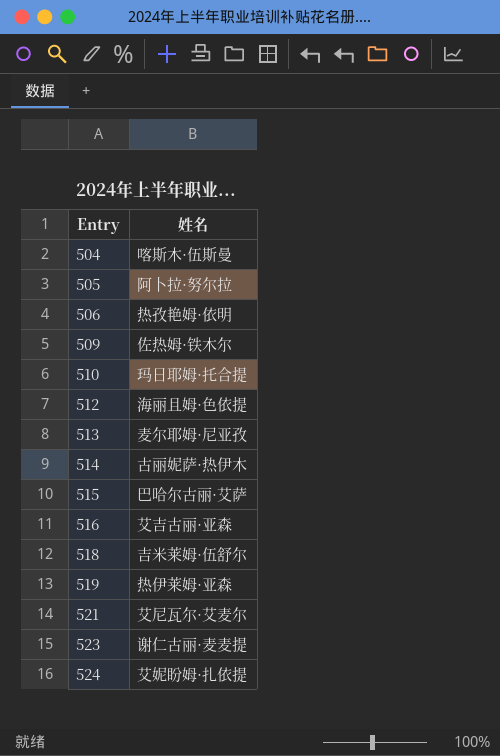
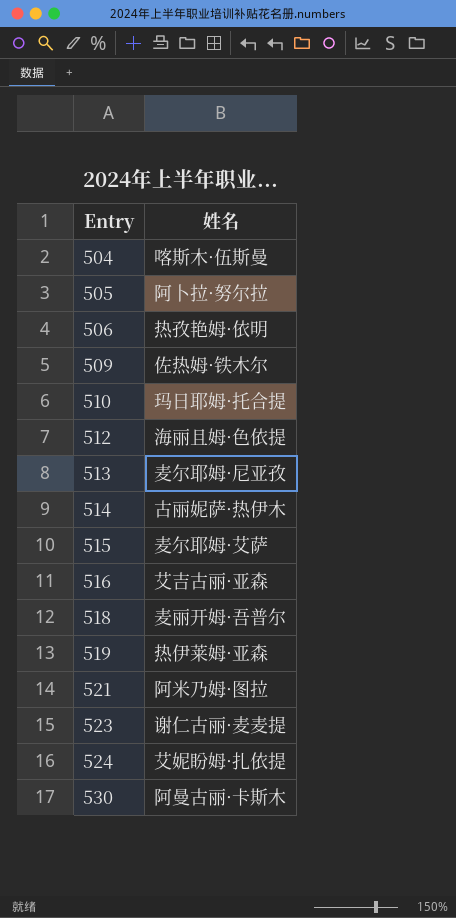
515 | 姓名: 巴哈尔古丽·艾萨 -> 麦尔耶姆·艾萨
518 | 姓名: 吉米莱姆·伍舒尔 -> 麦丽开姆·吾普尔
521 | 姓名: 艾尼瓦尔·艾麦尔 -> 阿米乃姆·图拉
row 530: none -> 阿曼古丽·卡斯木

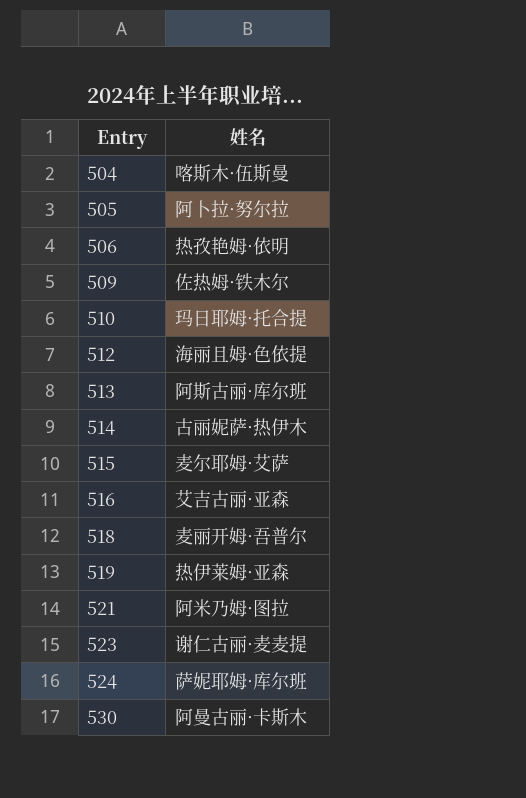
513 | 姓名: 麦尔耶姆·尼亚孜 -> 阿斯古丽·库尔班
524 | 姓名: 艾妮盼姆·扎依提 -> 萨妮耶姆·库尔班

